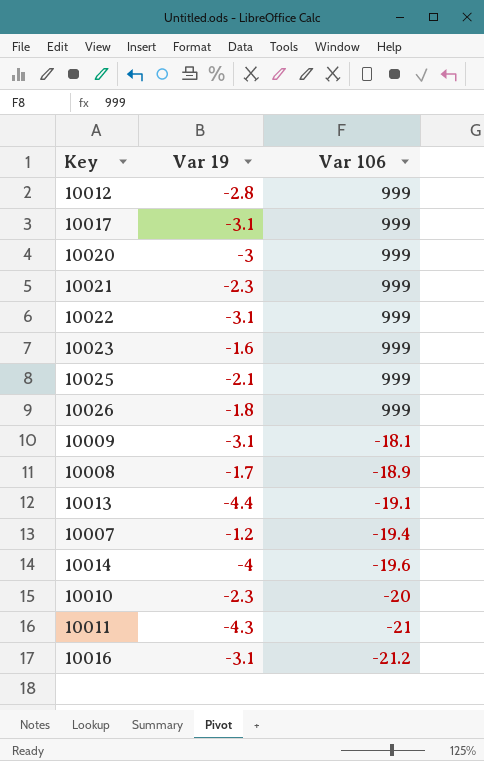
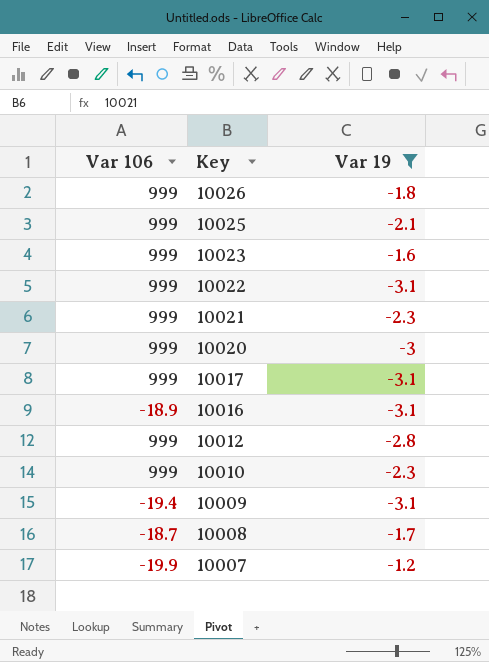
filter: none -> Var 19 >= -3.1
row order: Var 106 descending -> Key descending
column Var 106 | position: 3 -> 1
10016 | Var 106: -21.2 -> -18.9
10010 | Var 106: -20 -> 999
10009 | Var 106: -18.1 -> -19.4
10008 | Var 106: -18.9 -> -18.7
10007 | Var 106: -19.4 -> -19.9

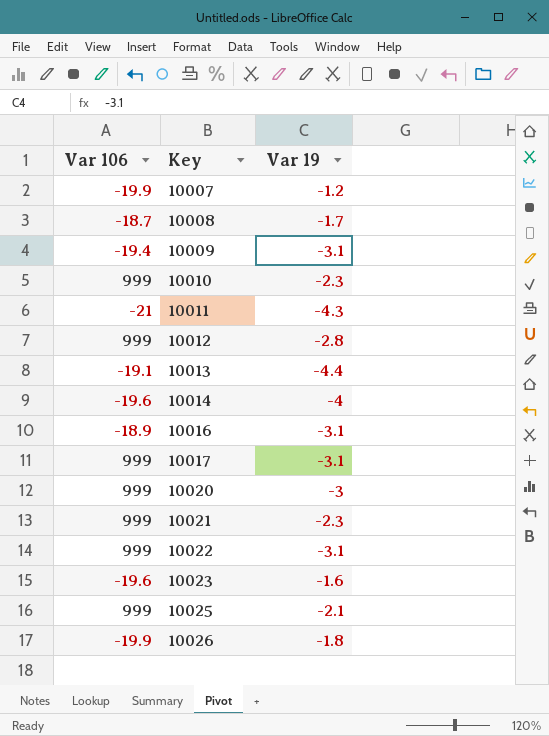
filter: Var 19 >= -3.1 -> none
row order: Key descending -> Key ascending
10023 | Var 106: 999 -> -19.6
10026 | Var 106: 999 -> -19.9

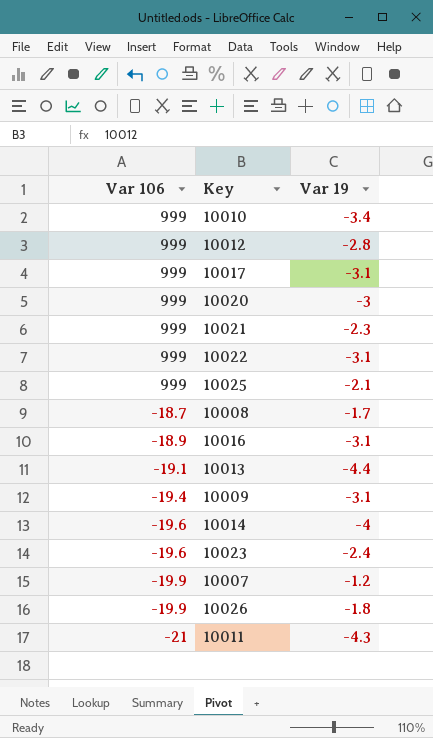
row order: Key ascending -> Var 106 descending
10010 | Var 19: -2.3 -> -3.4
10023 | Var 19: -1.6 -> -2.4

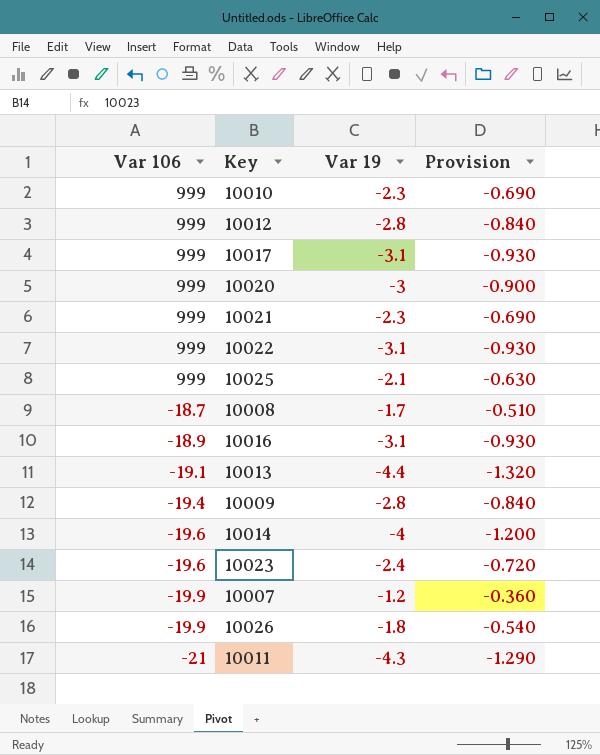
column Provision | formula: none -> [Var 19] * 0.3
10010 | Var 19: -3.4 -> -2.3
10009 | Var 19: -3.1 -> -2.8

